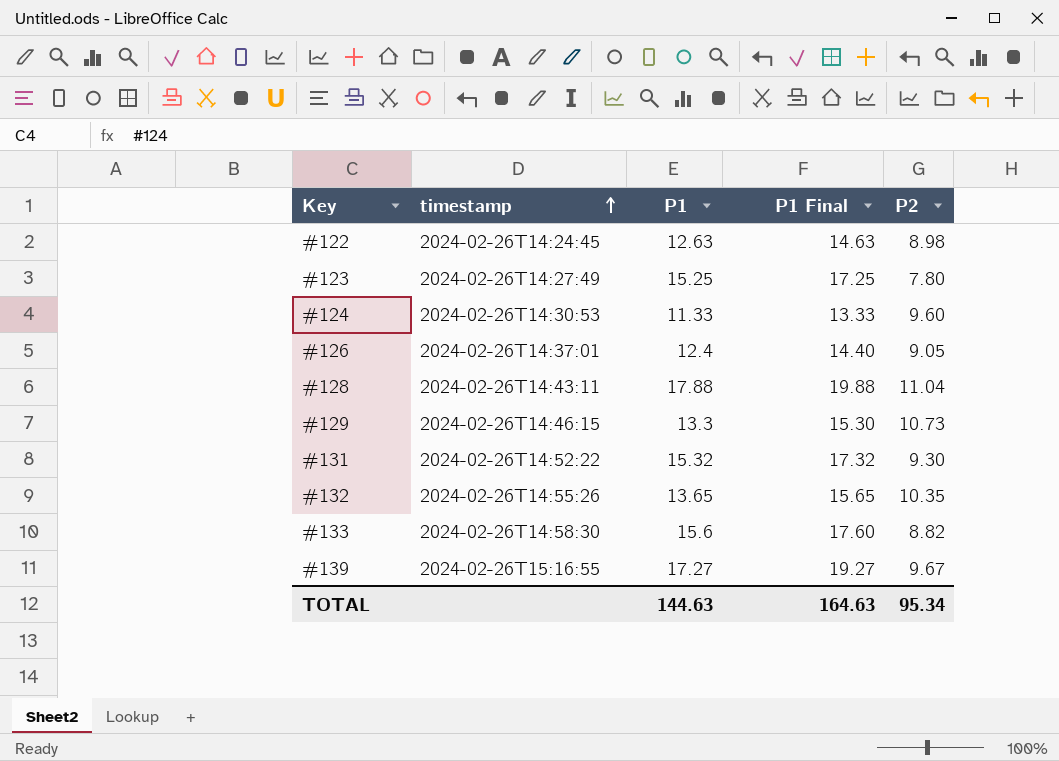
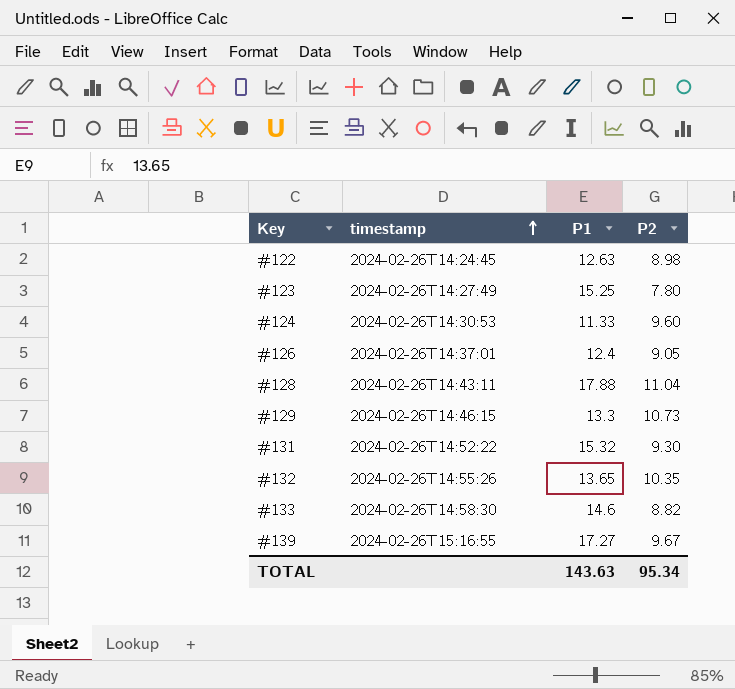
column P1 Final | formula: [P1] + 2 -> none
#133 | P1: 15.6 -> 14.6
TOTAL | P1: 144.63 -> 143.63

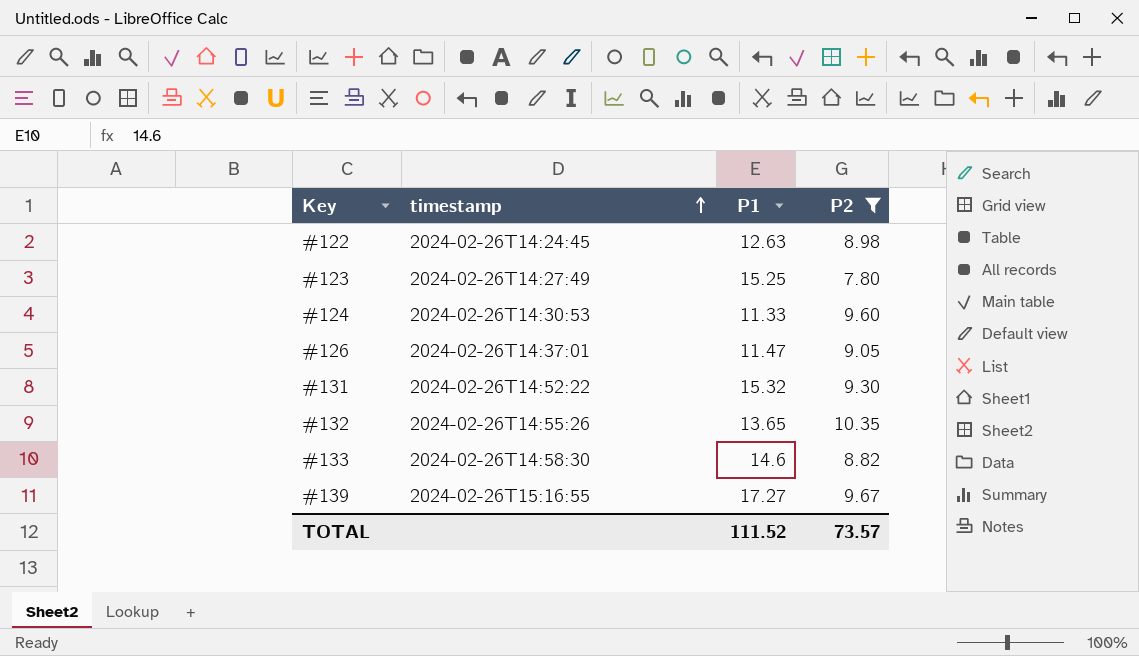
filter: none -> P2 <= 10.35
#126 | P1: 12.4 -> 11.47
TOTAL | P1: 143.63 -> 111.52
TOTAL | P2: 95.34 -> 73.57

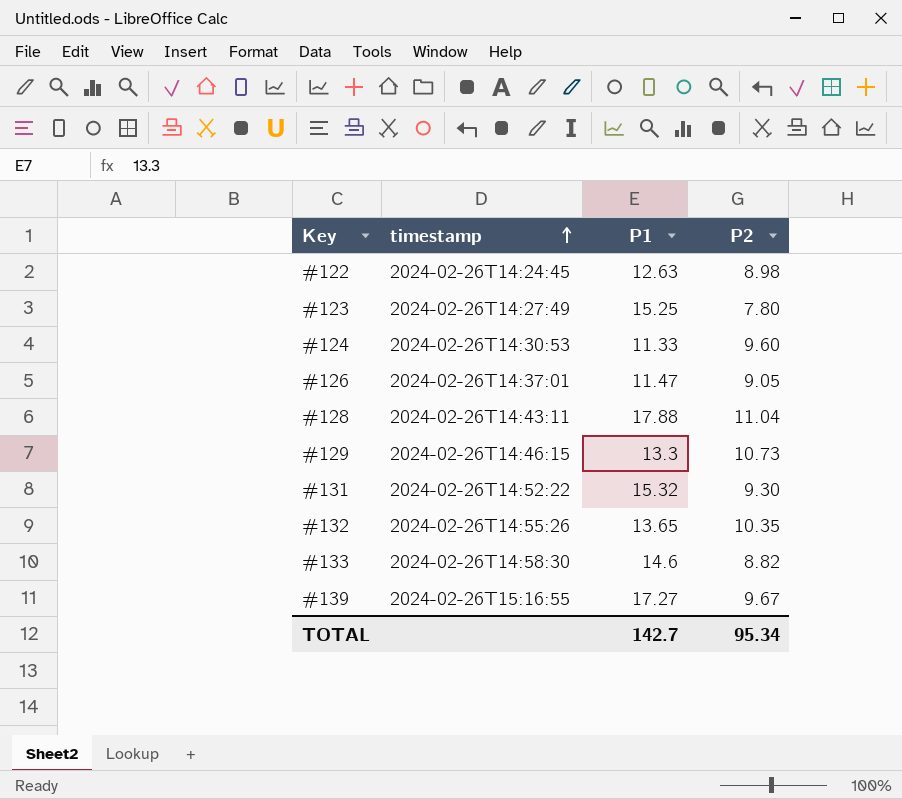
filter: P2 <= 10.35 -> none
TOTAL | P1: 111.52 -> 142.7
TOTAL | P2: 73.57 -> 95.34

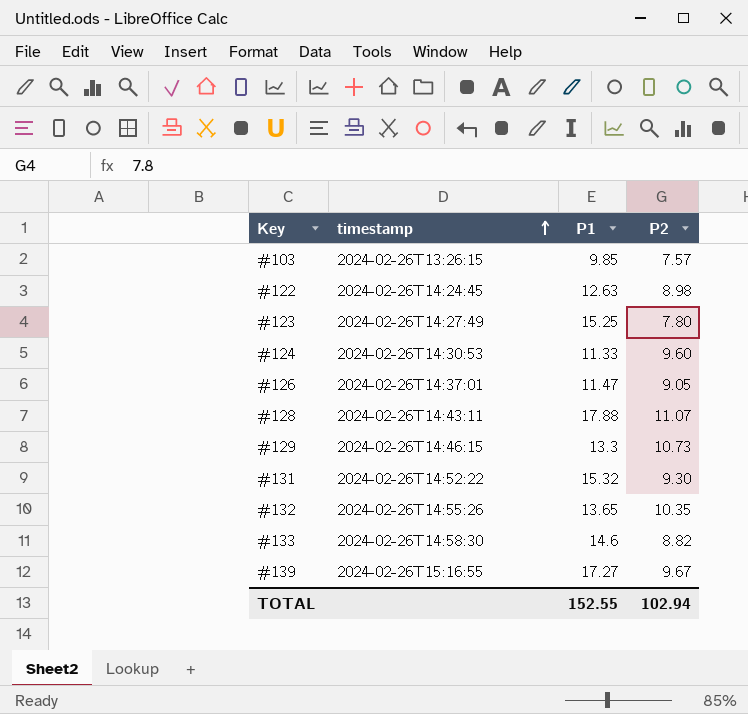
row #103: none -> 2024-02-26T13:26:15 | 9.85 | 7.57
#128 | P2: 11.04 -> 11.07
TOTAL | P1: 142.7 -> 152.55
TOTAL | P2: 95.34 -> 102.94

